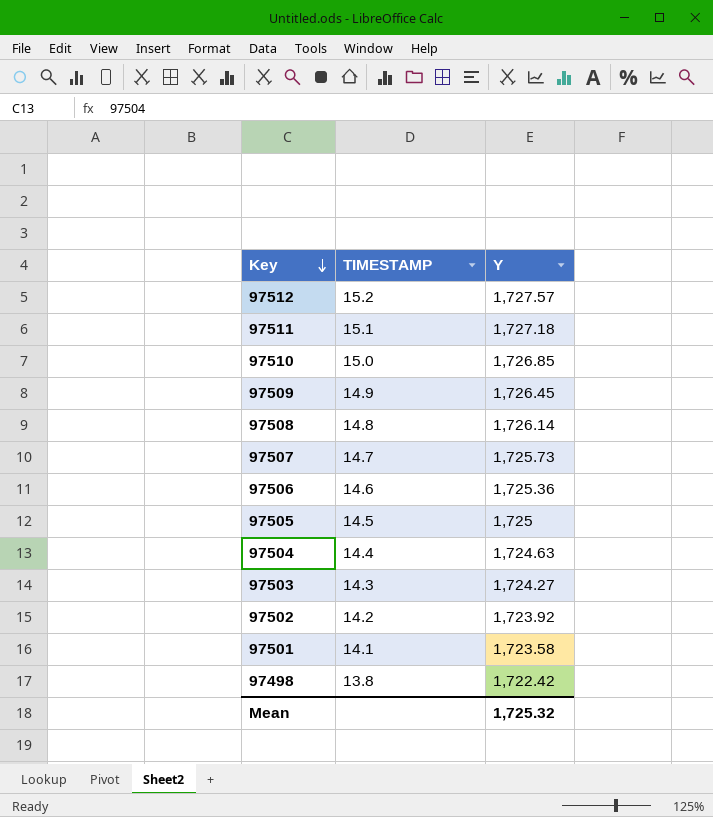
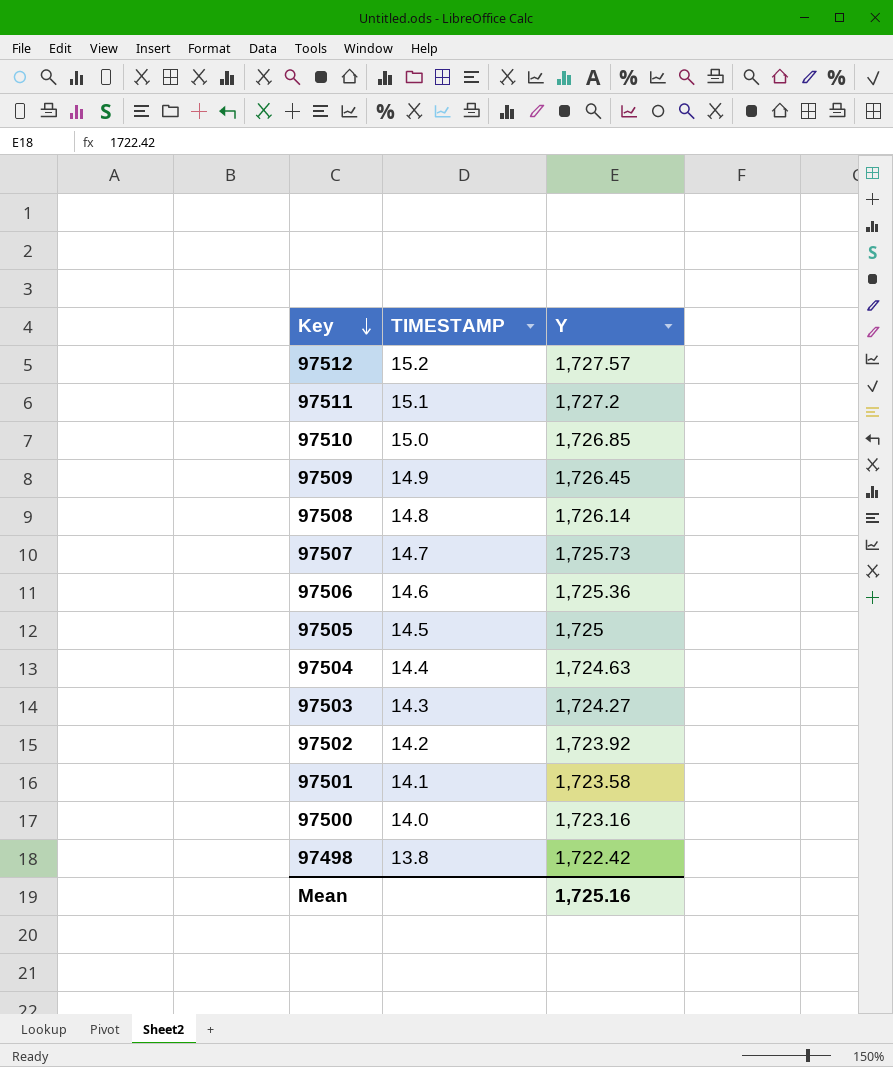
97511 | Y: 1,727.18 -> 1,727.2
row 97500: none -> 14.0 | 1,723.16
Mean | Y: 1,725.32 -> 1,725.16

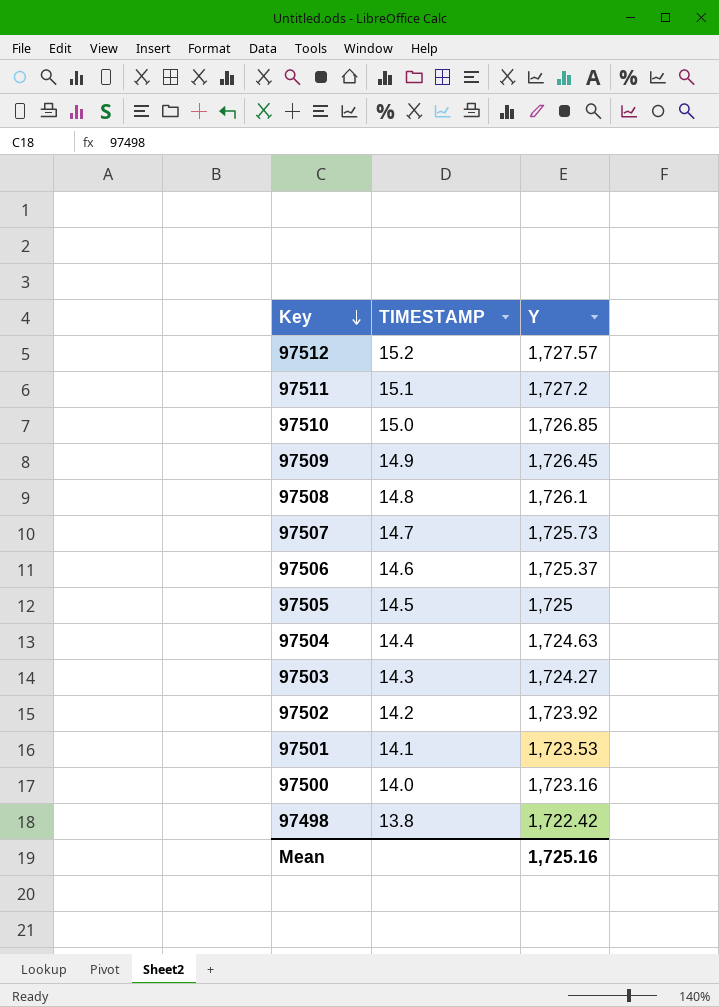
97508 | Y: 1,726.14 -> 1,726.1
97506 | Y: 1,725.36 -> 1,725.37
97501 | Y: 1,723.58 -> 1,723.53

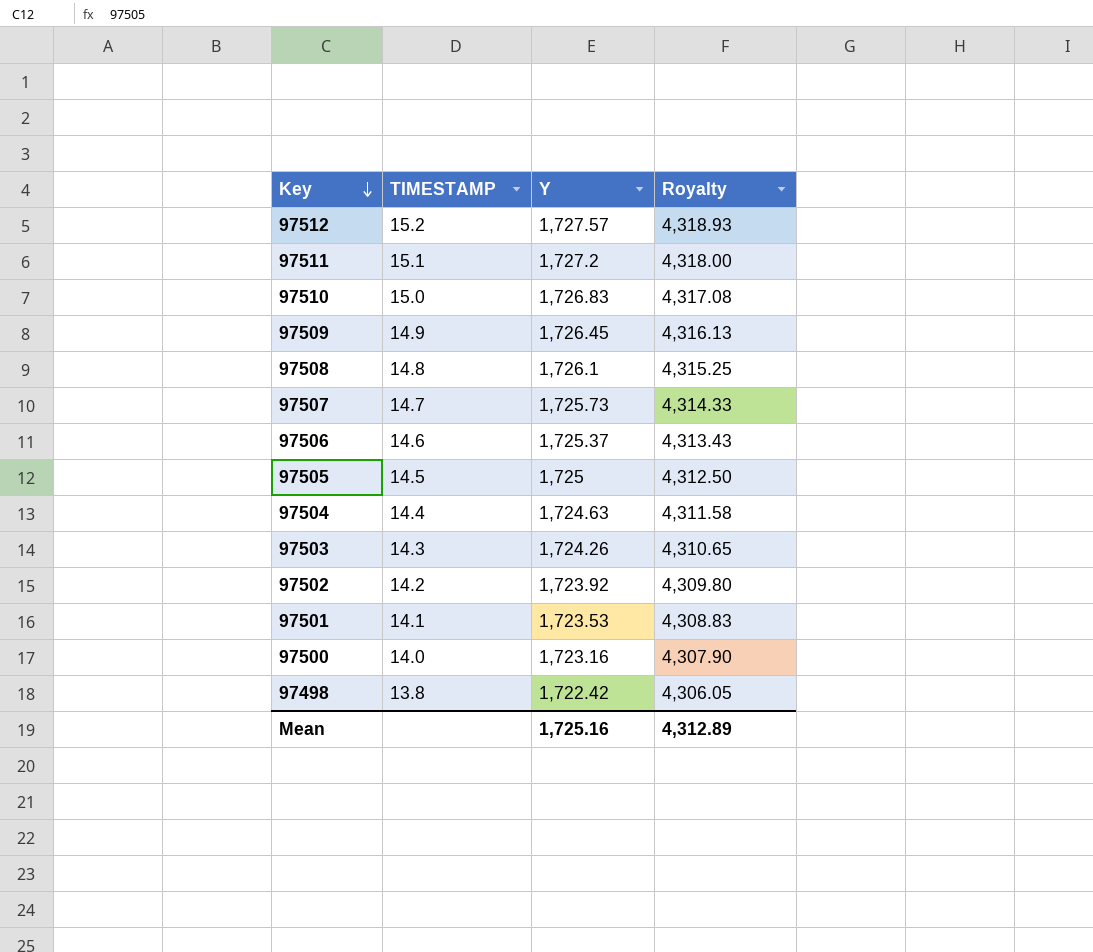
column Royalty | formula: none -> [Y] * 2.5
97510 | Y: 1,726.85 -> 1,726.83
97503 | Y: 1,724.27 -> 1,724.26

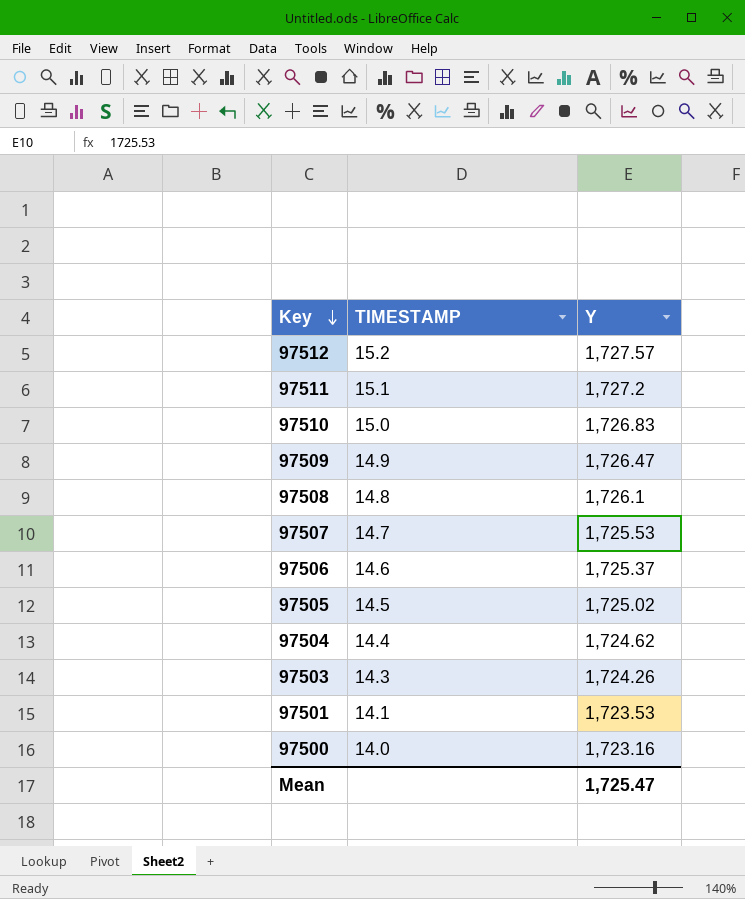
column Royalty | formula: [Y] * 2.5 -> none
row 97502: 14.2 | 1,723.92 | 4,309.80 -> none
row 97498: 13.8 | 1,722.42 | 4,306.05 -> none
97509 | Y: 1,726.45 -> 1,726.47
97507 | Y: 1,725.73 -> 1,725.53
97505 | Y: 1,725 -> 1,725.02
97504 | Y: 1,724.63 -> 1,724.62
Mean | Y: 1,725.16 -> 1,725.47

